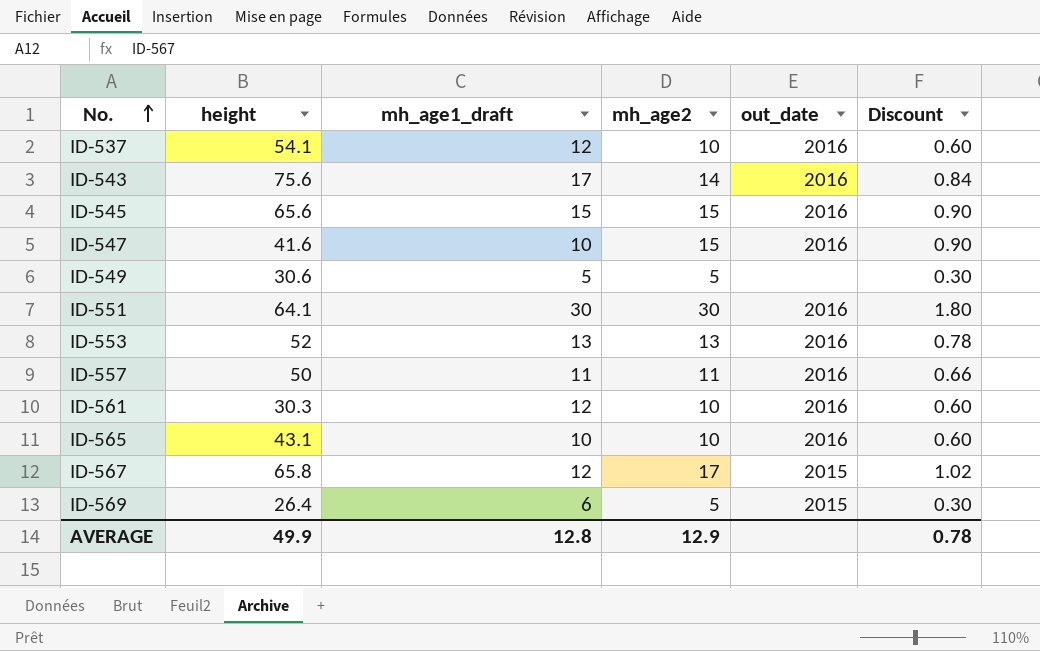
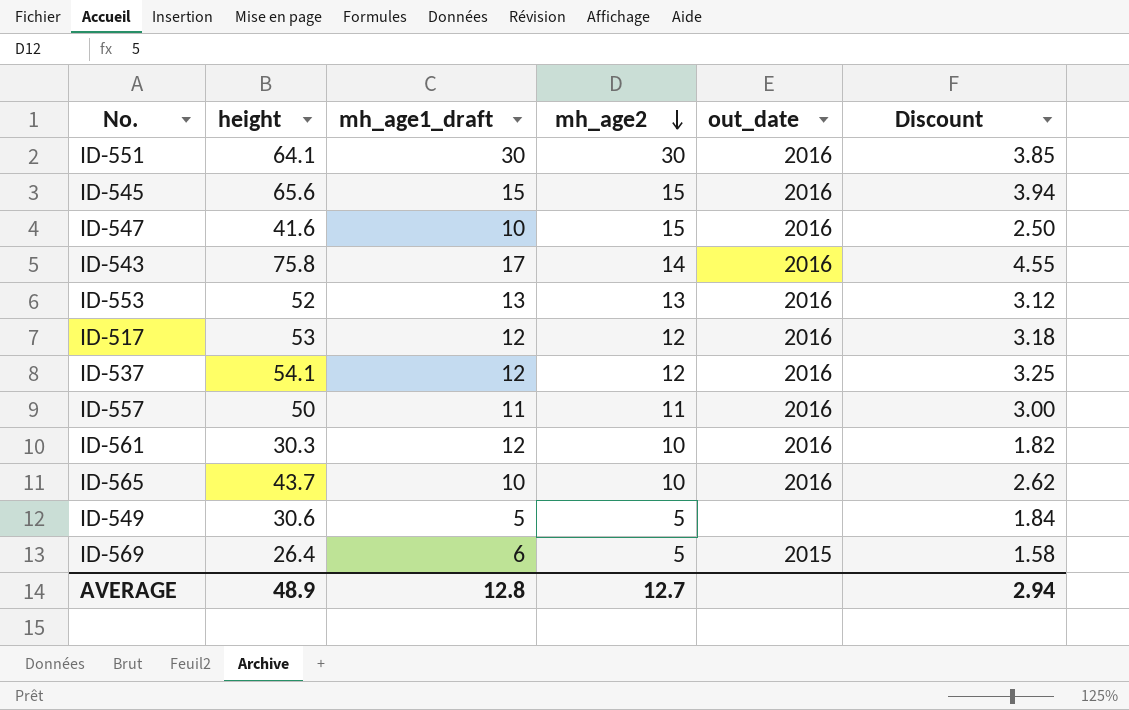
row order: No. ascending -> mh_age2 descending
column Discount | formula: [mh_age2] * 0.06 -> [height] * 0.06
row ID-567: 65.8 | 12 | 17 | 2015 | 1.02 -> none
ID-543 | height: 75.6 -> 75.8
row ID-517: none -> 53 | 12 | 12 | 2016 | 3.18
ID-537 | mh_age2: 10 -> 12
ID-565 | height: 43.1 -> 43.7
AVERAGE | height: 49.9 -> 48.9
AVERAGE | mh_age2: 12.9 -> 12.7
AVERAGE | Discount: 0.78 -> 2.94

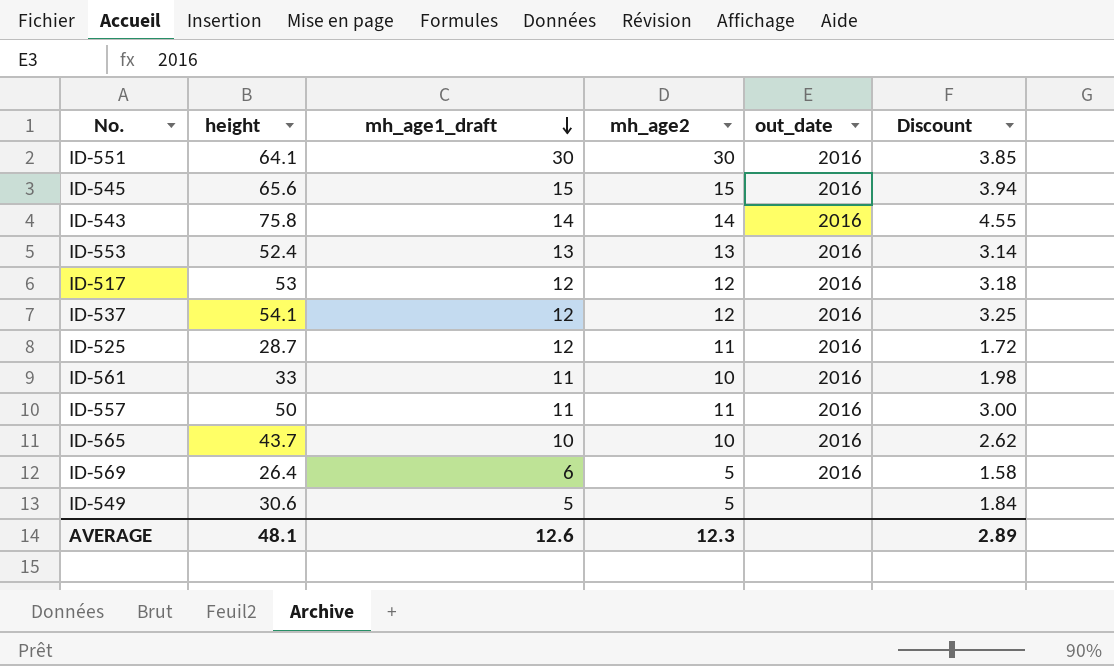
row order: mh_age2 descending -> mh_age1_draft descending
row ID-547: 41.6 | 10 | 15 | 2016 | 2.50 -> none
ID-543 | mh_age1_draft: 17 -> 14
ID-553 | height: 52 -> 52.4
ID-553 | Discount: 3.12 -> 3.14
row ID-525: none -> 28.7 | 12 | 11 | 2016 | 1.72
ID-561 | height: 30.3 -> 33
ID-561 | mh_age1_draft: 12 -> 11
ID-561 | Discount: 1.82 -> 1.98
ID-569 | out_date: 2015 -> 2016
AVERAGE | height: 48.9 -> 48.1
AVERAGE | mh_age1_draft: 12.8 -> 12.6
AVERAGE | mh_age2: 12.7 -> 12.3
AVERAGE | Discount: 2.94 -> 2.89

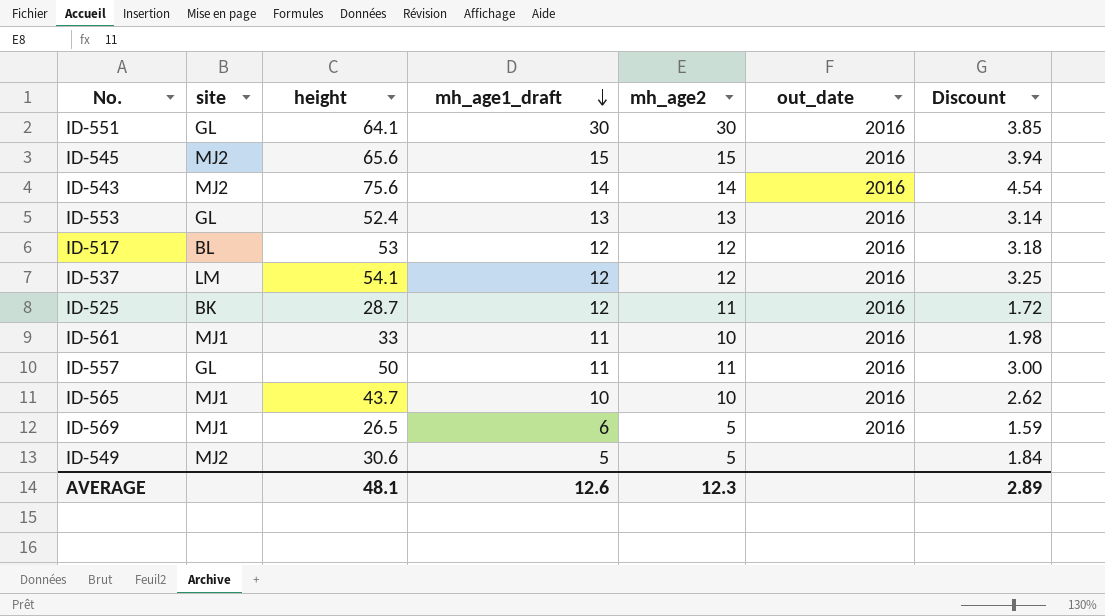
column site | position: none -> 2
ID-543 | height: 75.8 -> 75.6
ID-543 | Discount: 4.55 -> 4.54
ID-569 | height: 26.4 -> 26.5
ID-569 | Discount: 1.58 -> 1.59

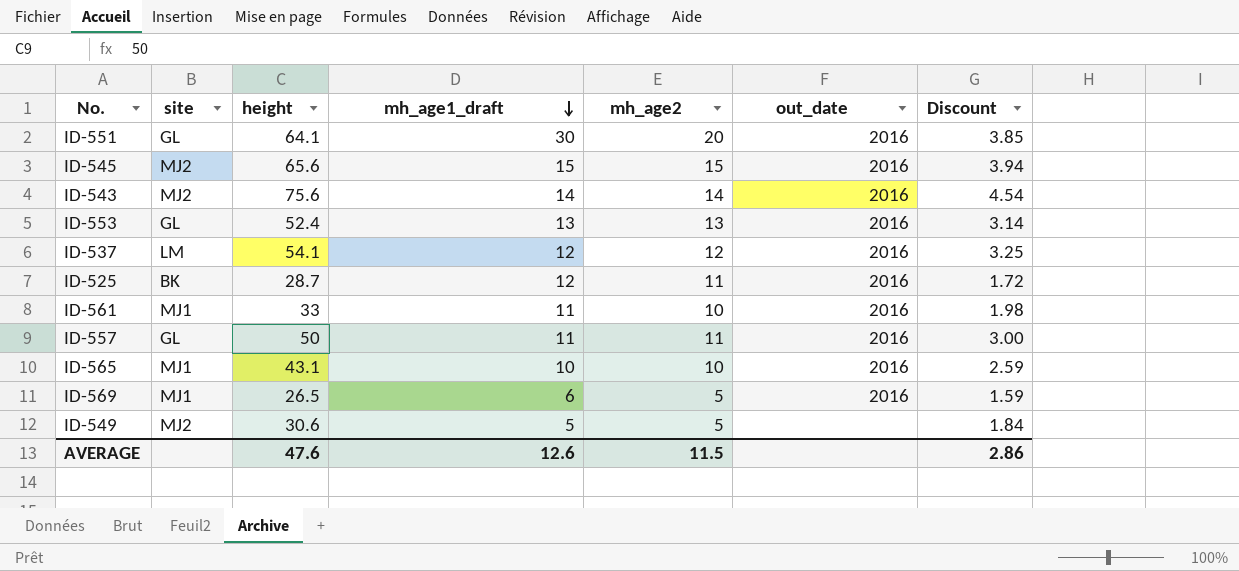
row ID-517: BL | 53 | 12 | 12 | 2016 | 3.18 -> none
ID-551 | mh_age2: 30 -> 20
ID-565 | height: 43.7 -> 43.1
ID-565 | Discount: 2.62 -> 2.59
AVERAGE | height: 48.1 -> 47.6
AVERAGE | mh_age2: 12.3 -> 11.5
AVERAGE | Discount: 2.89 -> 2.86

